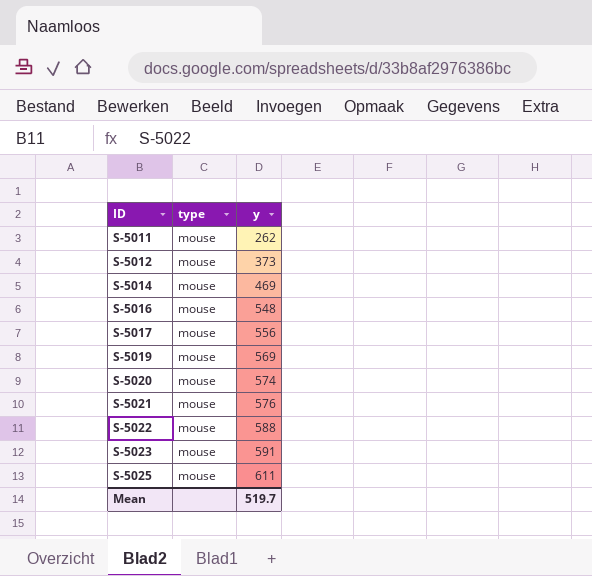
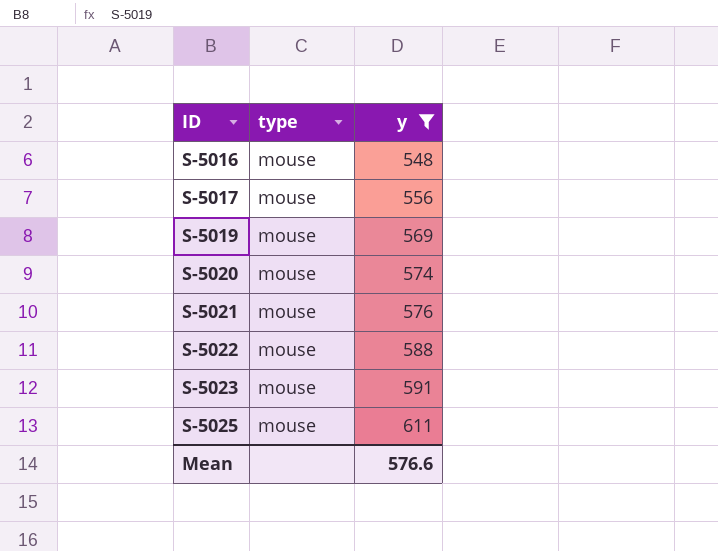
filter: none -> y >= 548
Mean | y: 519.7 -> 576.6

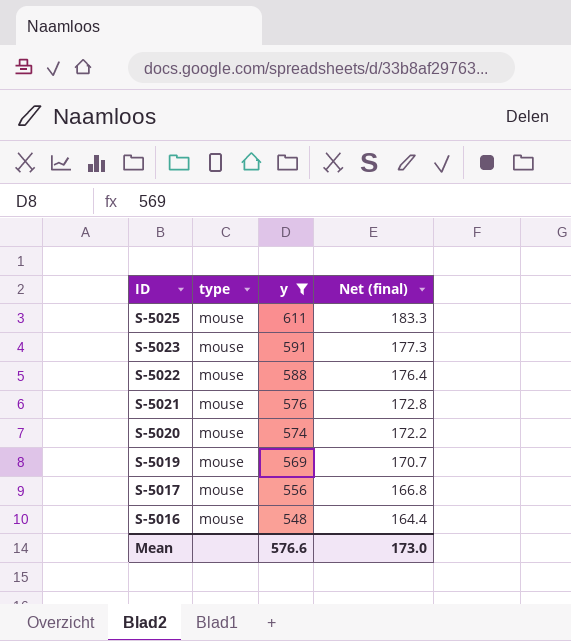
row order: ID ascending -> ID descending
column Net (final) | formula: none -> [y] * 0.3

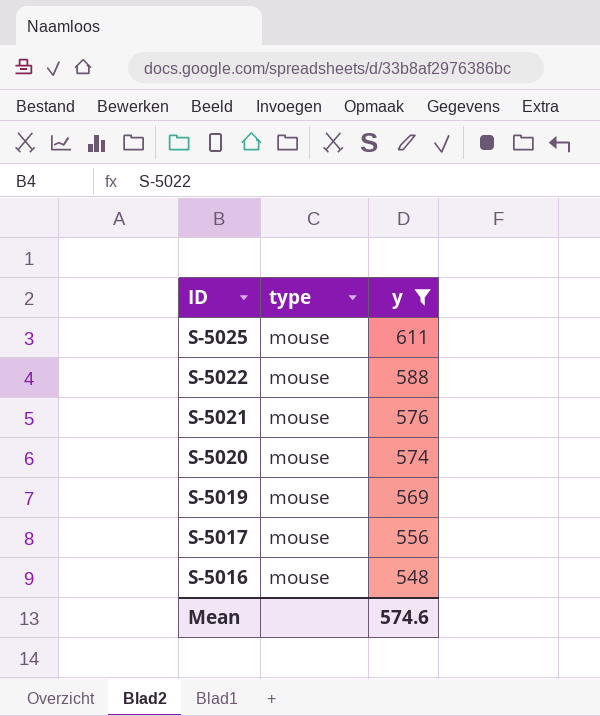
column Net (final) | formula: [y] * 0.3 -> none
row S-5023: mouse | 591 | 177.3 -> none
Mean | y: 576.6 -> 574.6

